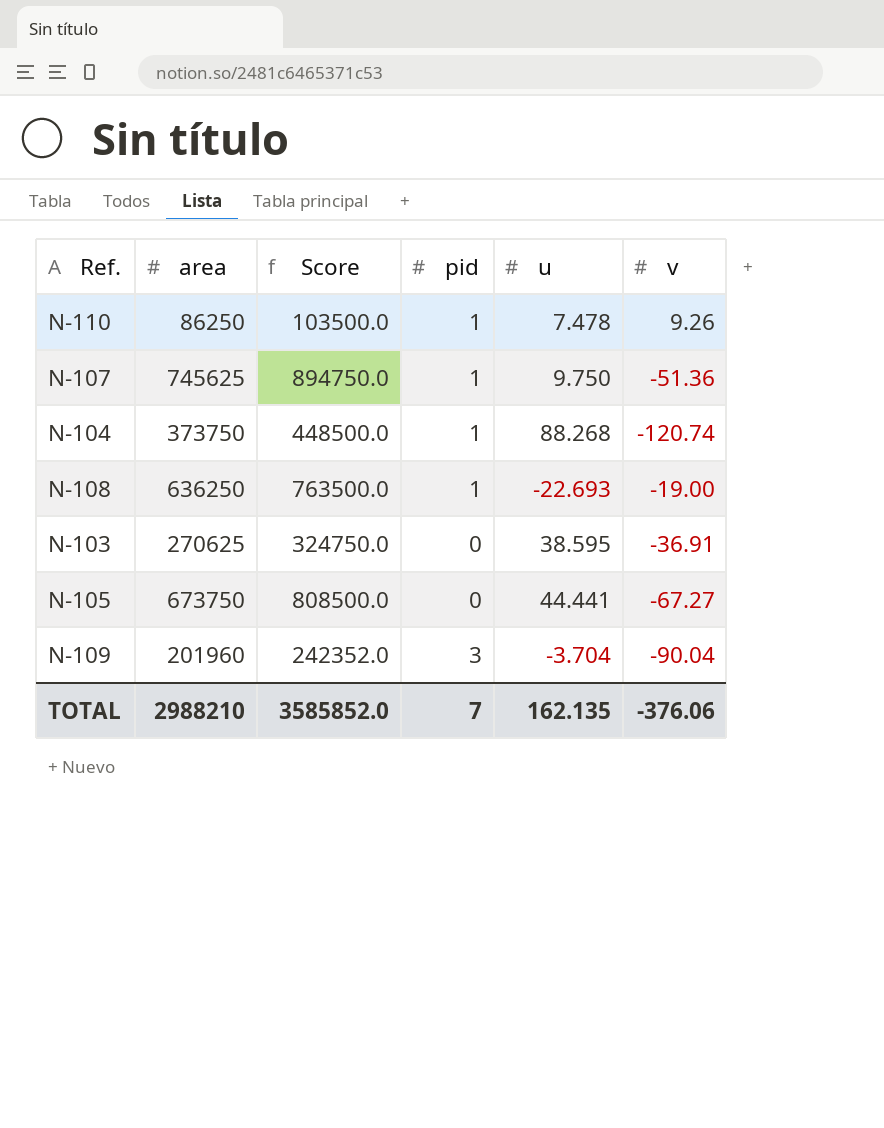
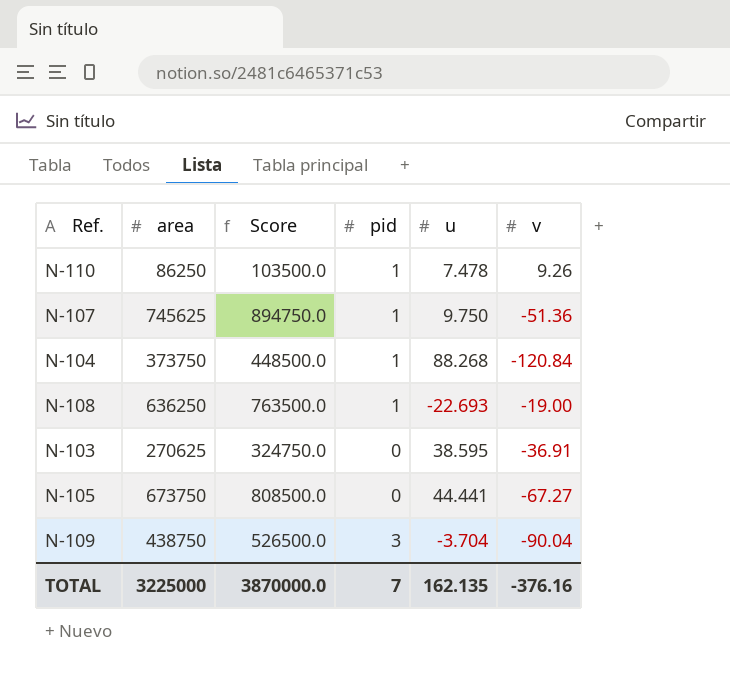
N-104 | v: -120.74 -> -120.84
N-109 | area: 201960 -> 438750
N-109 | Score: 242352.0 -> 526500.0
TOTAL | area: 2988210 -> 3225000
TOTAL | Score: 3585852.0 -> 3870000.0
TOTAL | v: -376.06 -> -376.16

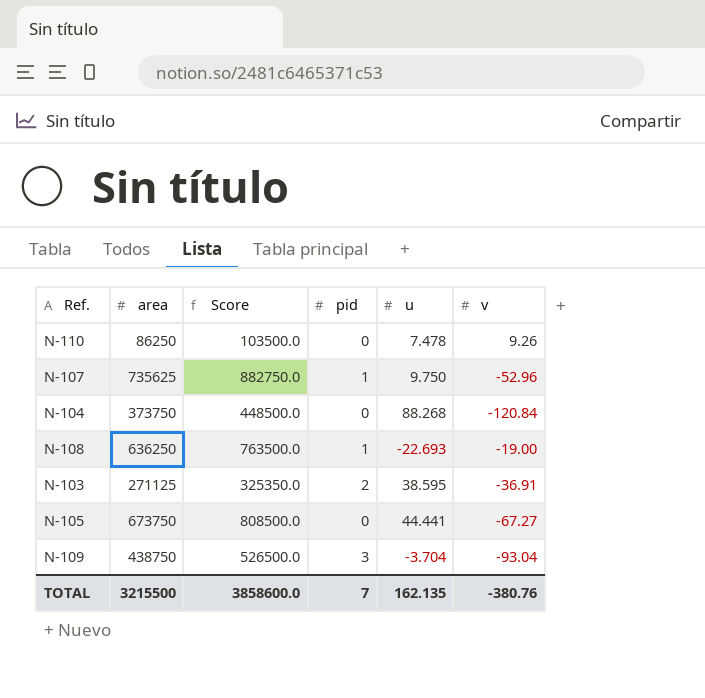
N-110 | pid: 1 -> 0
N-107 | area: 745625 -> 735625
N-107 | Score: 894750.0 -> 882750.0
N-107 | v: -51.36 -> -52.96
N-104 | pid: 1 -> 0
N-103 | area: 270625 -> 271125
N-103 | Score: 324750.0 -> 325350.0
N-103 | pid: 0 -> 2
N-109 | v: -90.04 -> -93.04
TOTAL | area: 3225000 -> 3215500
TOTAL | Score: 3870000.0 -> 3858600.0
TOTAL | v: -376.16 -> -380.76

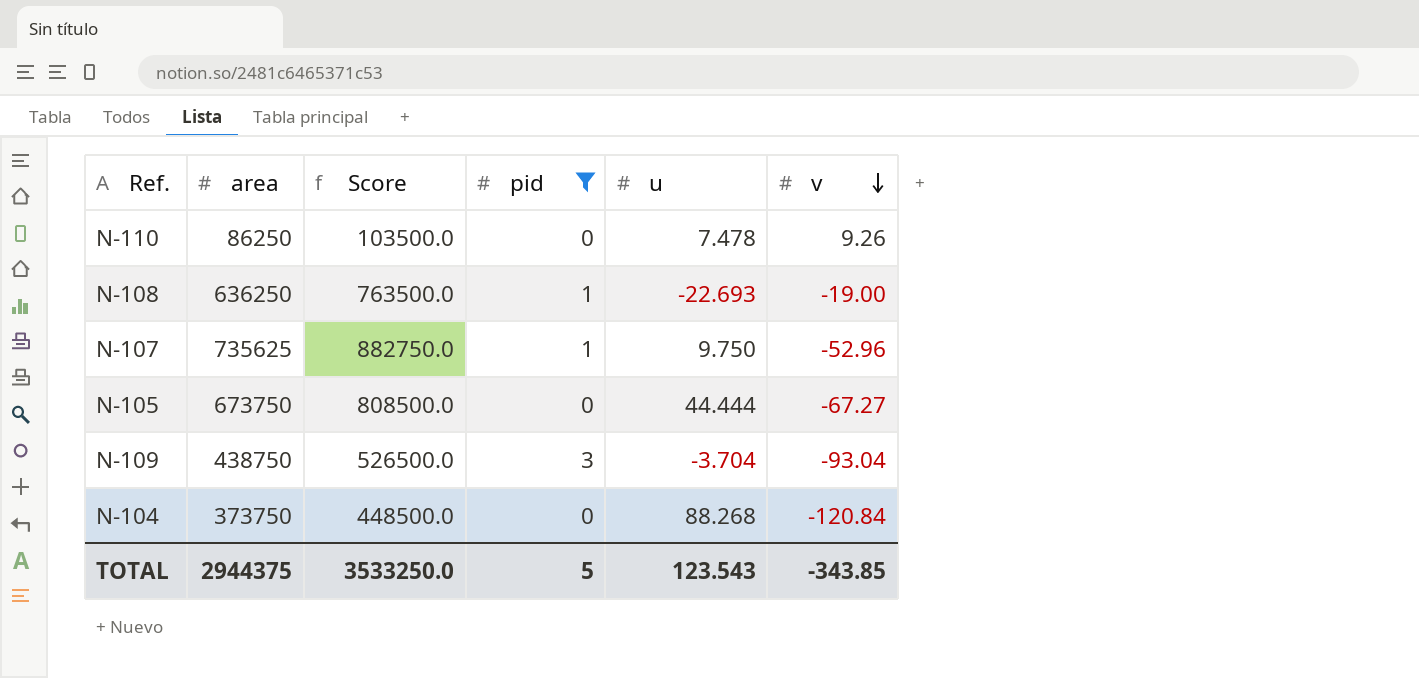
filter: none -> pid != 2
row order: none -> v descending
N-105 | u: 44.441 -> 44.444
TOTAL | area: 3215500 -> 2944375
TOTAL | Score: 3858600.0 -> 3533250.0
TOTAL | pid: 7 -> 5
TOTAL | u: 162.135 -> 123.543
TOTAL | v: -380.76 -> -343.85

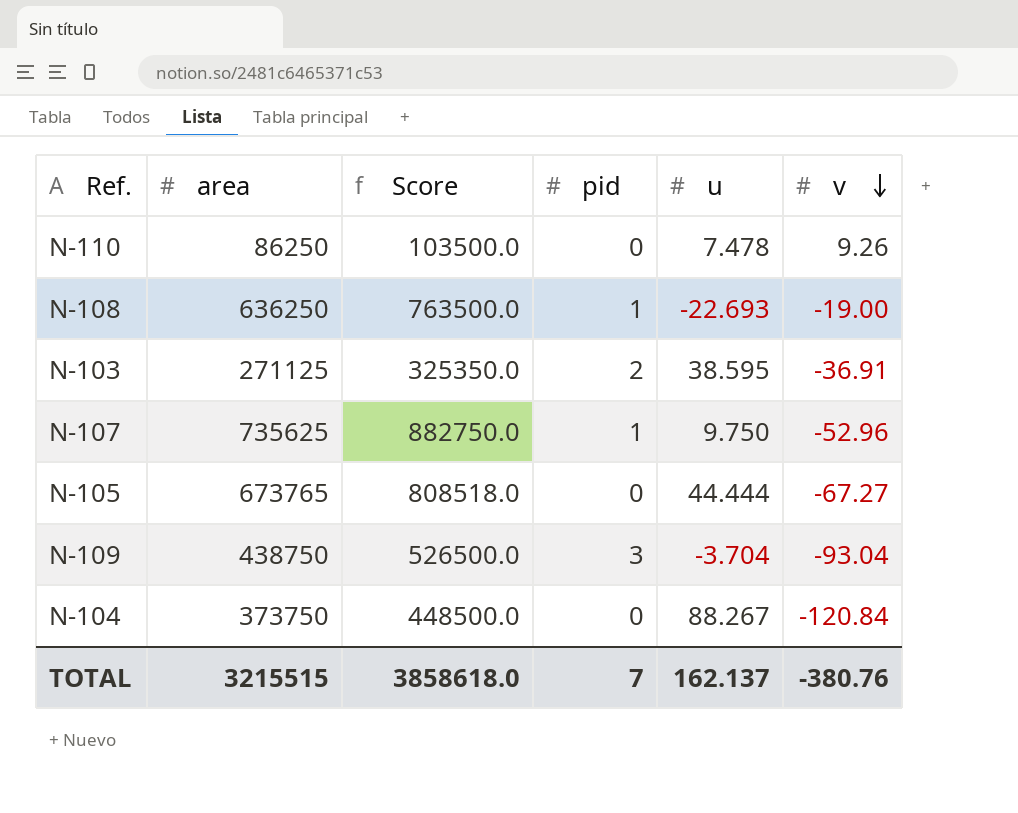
filter: pid != 2 -> none
N-105 | area: 673750 -> 673765
N-105 | Score: 808500.0 -> 808518.0
N-104 | u: 88.268 -> 88.267
TOTAL | area: 2944375 -> 3215515
TOTAL | Score: 3533250.0 -> 3858618.0
TOTAL | pid: 5 -> 7
TOTAL | u: 123.543 -> 162.137
TOTAL | v: -343.85 -> -380.76

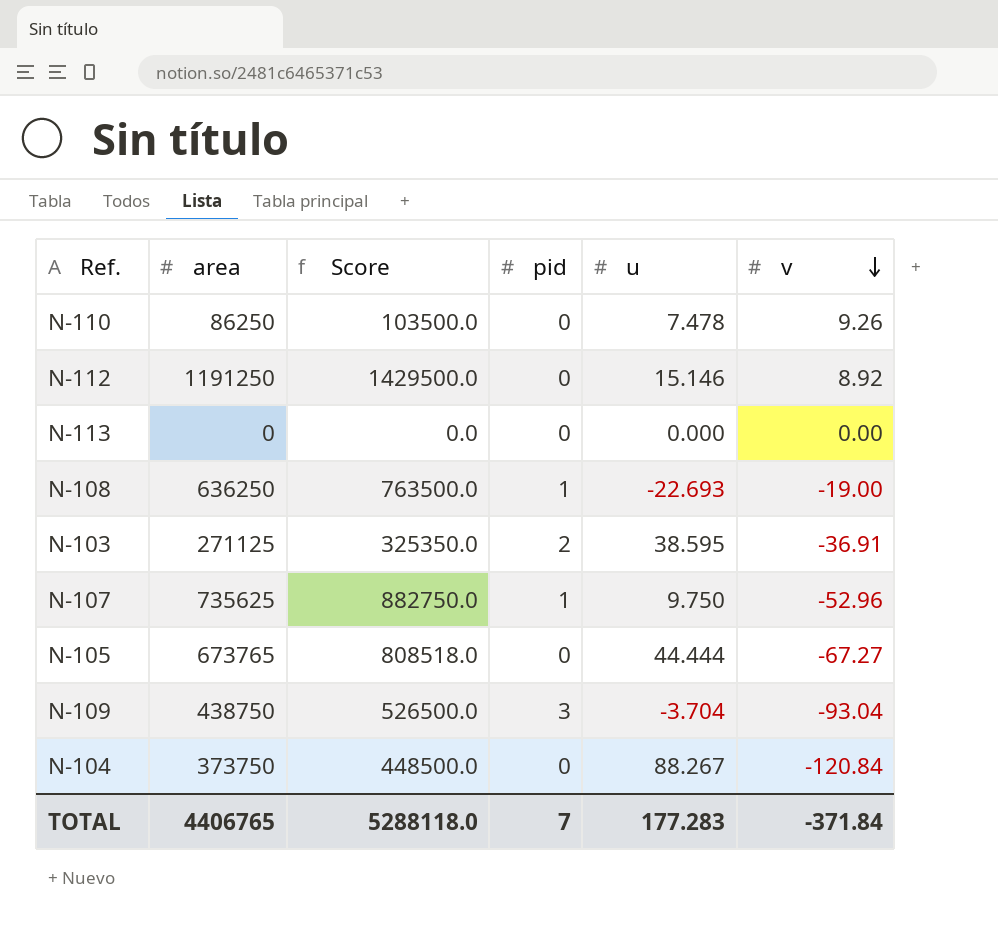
row N-112: none -> 1191250 | 1429500.0 | 0 | 15.146 | 8.92
row N-113: none -> 0 | 0.0 | 0 | 0.000 | 0.00
TOTAL | area: 3215515 -> 4406765
TOTAL | Score: 3858618.0 -> 5288118.0
TOTAL | u: 162.137 -> 177.283
TOTAL | v: -380.76 -> -371.84

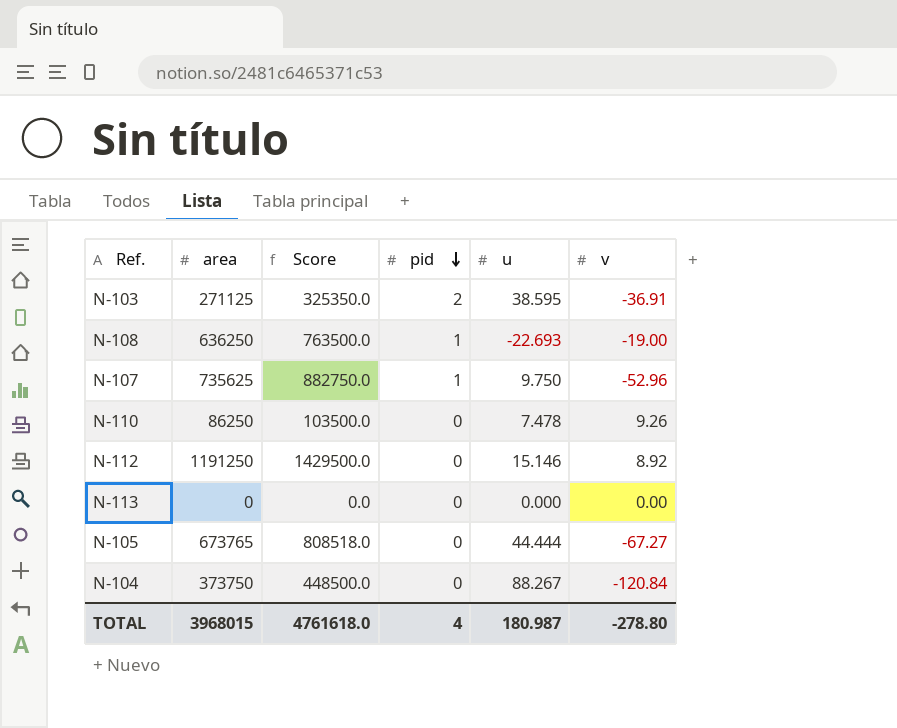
row order: v descending -> pid descending
row N-109: 438750 | 526500.0 | 3 | -3.704 | -93.04 -> none
TOTAL | area: 4406765 -> 3968015
TOTAL | Score: 5288118.0 -> 4761618.0
TOTAL | pid: 7 -> 4
TOTAL | u: 177.283 -> 180.987
TOTAL | v: -371.84 -> -278.80

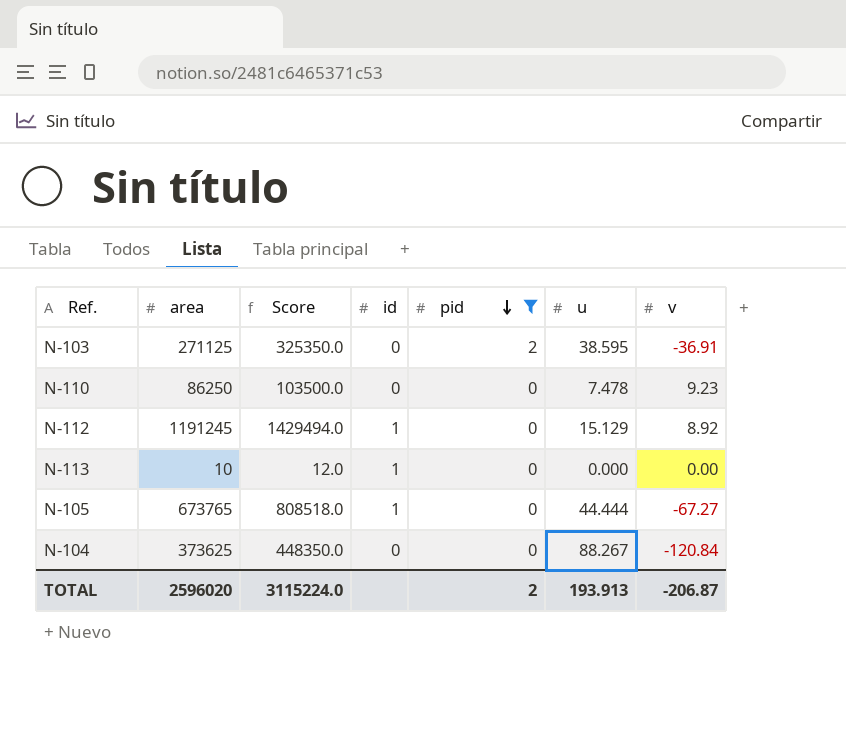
filter: none -> pid != 1
column id | position: none -> 4
N-110 | v: 9.26 -> 9.23
N-112 | area: 1191250 -> 1191245
N-112 | Score: 1429500.0 -> 1429494.0
N-112 | u: 15.146 -> 15.129
N-113 | area: 0 -> 10
N-113 | Score: 0.0 -> 12.0
N-104 | area: 373750 -> 373625
N-104 | Score: 448500.0 -> 448350.0
TOTAL | area: 3968015 -> 2596020
TOTAL | Score: 4761618.0 -> 3115224.0
TOTAL | pid: 4 -> 2
TOTAL | u: 180.987 -> 193.913
TOTAL | v: -278.80 -> -206.87

